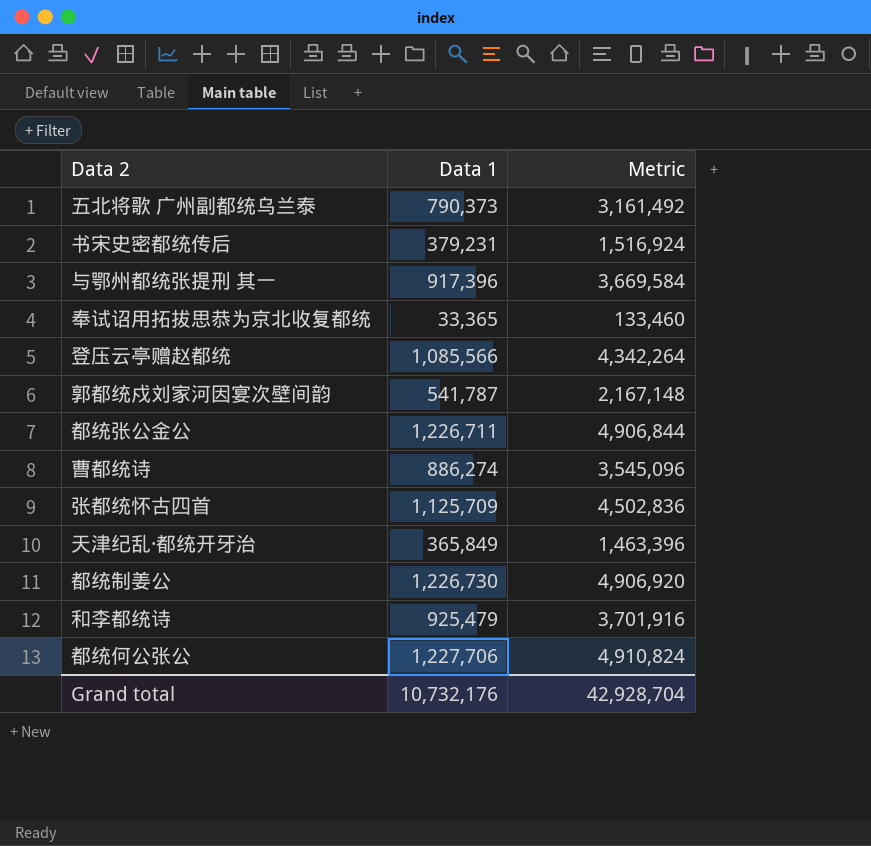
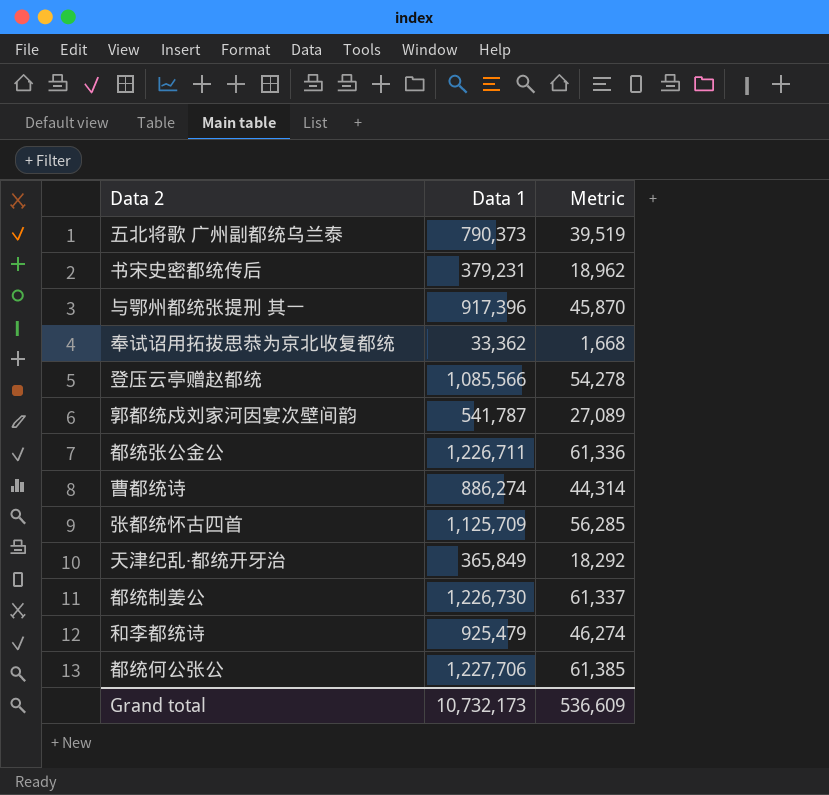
column Metric | formula: [Data 1] * 4 -> [Data 1] * 0.05
奉试诏用拓拔思恭为京北收复都统 | Data 1: 33,365 -> 33,362
Grand total | Data 1: 10,732,176 -> 10,732,173
Grand total | Metric: 42,928,704 -> 536,609

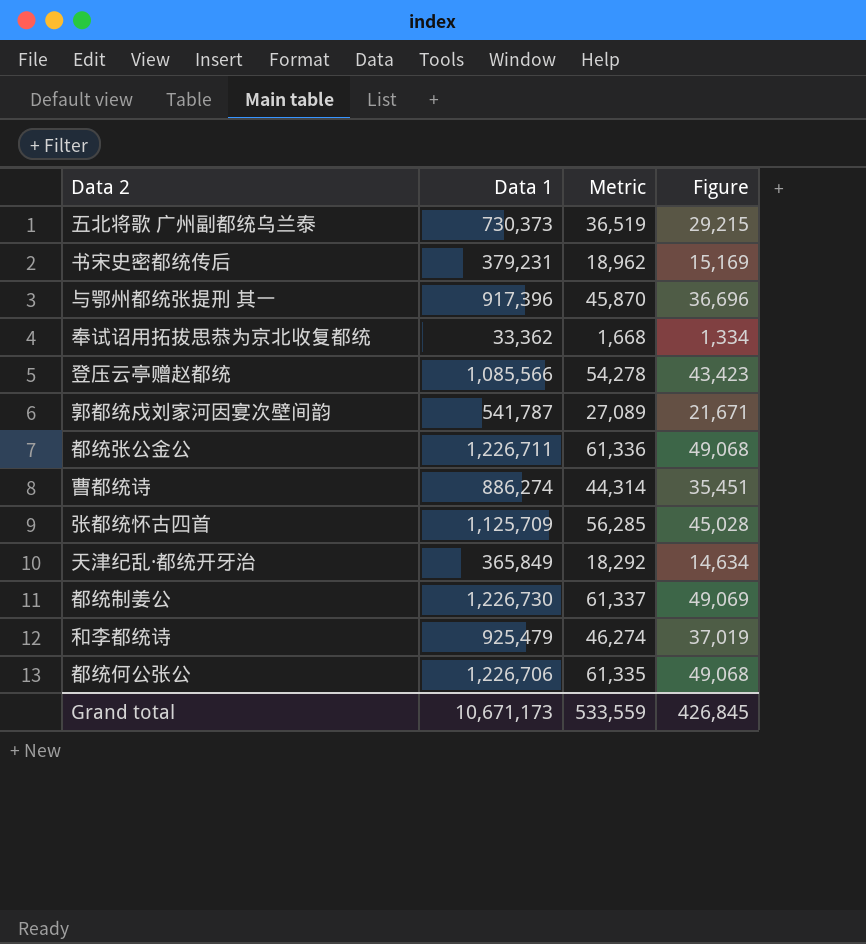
column Figure | formula: none -> [Data 1] * 0.04
五北将歌 广州副都统乌兰泰 | Data 1: 790,373 -> 730,373
五北将歌 广州副都统乌兰泰 | Metric: 39,519 -> 36,519
都统何公张公 | Data 1: 1,227,706 -> 1,226,706
都统何公张公 | Metric: 61,385 -> 61,335
Grand total | Data 1: 10,732,173 -> 10,671,173
Grand total | Metric: 536,609 -> 533,559

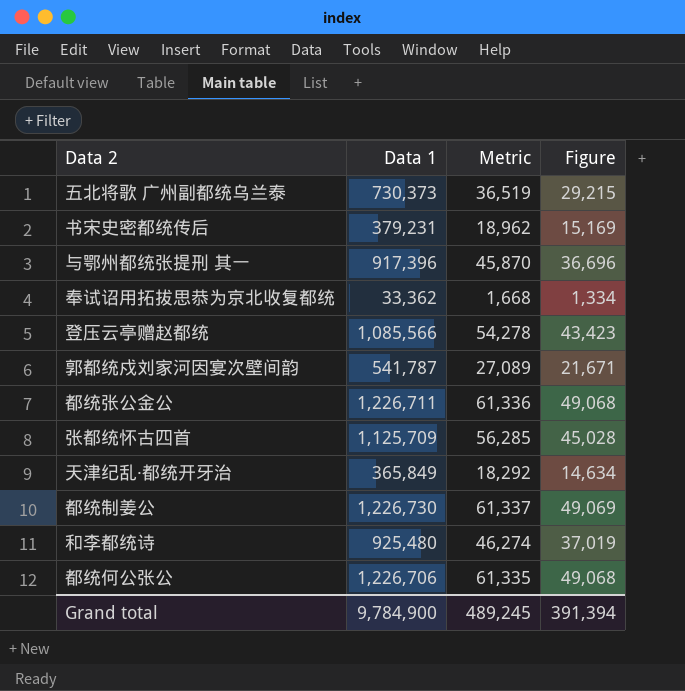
row 曹都统诗: 886,274 | 44,314 | 35,451 -> none
和李都统诗 | Data 1: 925,479 -> 925,480
Grand total | Data 1: 10,671,173 -> 9,784,900
Grand total | Metric: 533,559 -> 489,245
Grand total | Figure: 426,845 -> 391,394

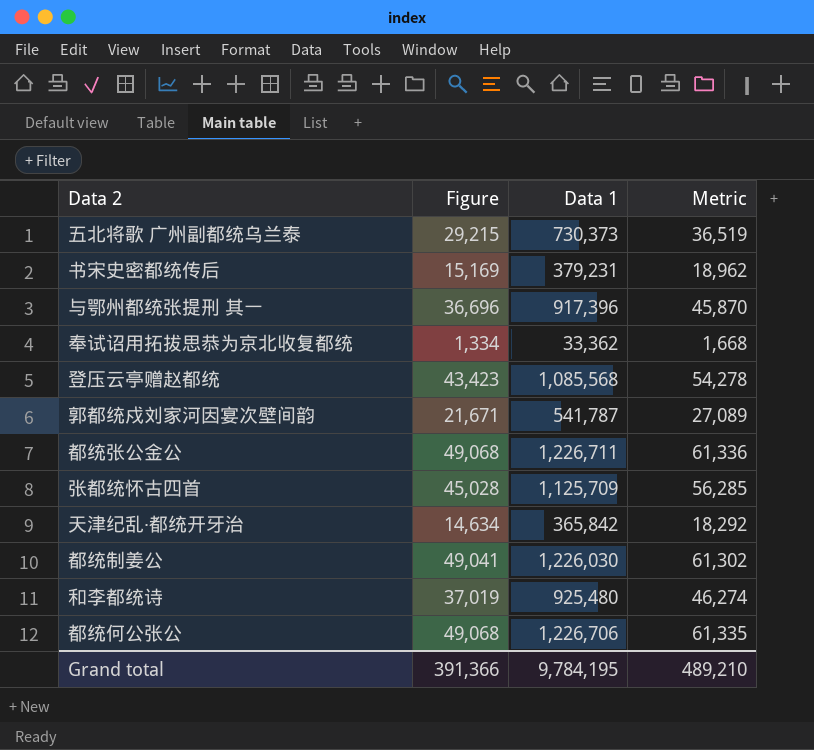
column Figure | position: 4 -> 2
登压云亭赠赵都统 | Data 1: 1,085,566 -> 1,085,568
天津纪乱·都统开牙治 | Data 1: 365,849 -> 365,842
都统制姜公 | Figure: 49,069 -> 49,041
都统制姜公 | Data 1: 1,226,730 -> 1,226,030
都统制姜公 | Metric: 61,337 -> 61,302
Grand total | Figure: 391,394 -> 391,366
Grand total | Data 1: 9,784,900 -> 9,784,195
Grand total | Metric: 489,245 -> 489,210

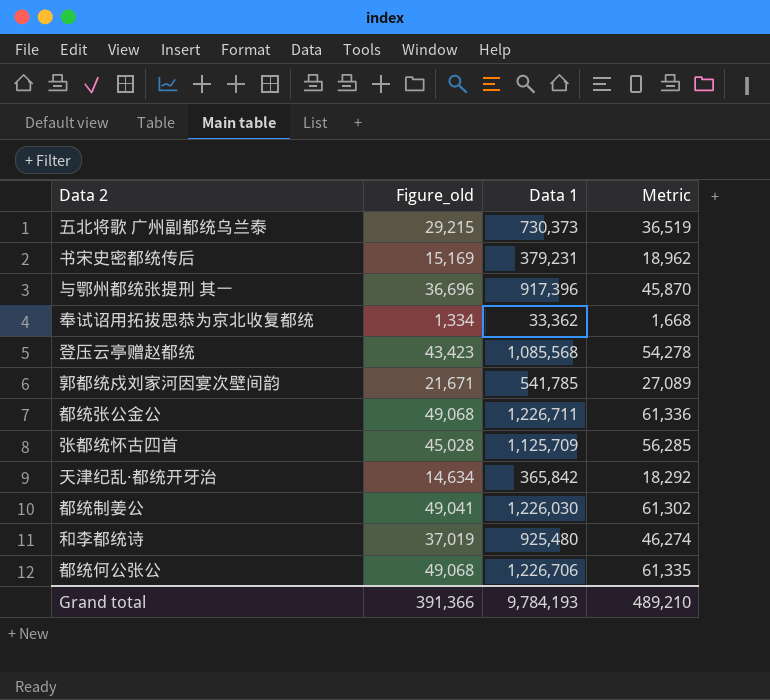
column name: Figure -> Figure_old
郭都统戍刘家河因宴次壁间韵 | Data 1: 541,787 -> 541,785
Grand total | Data 1: 9,784,195 -> 9,784,193

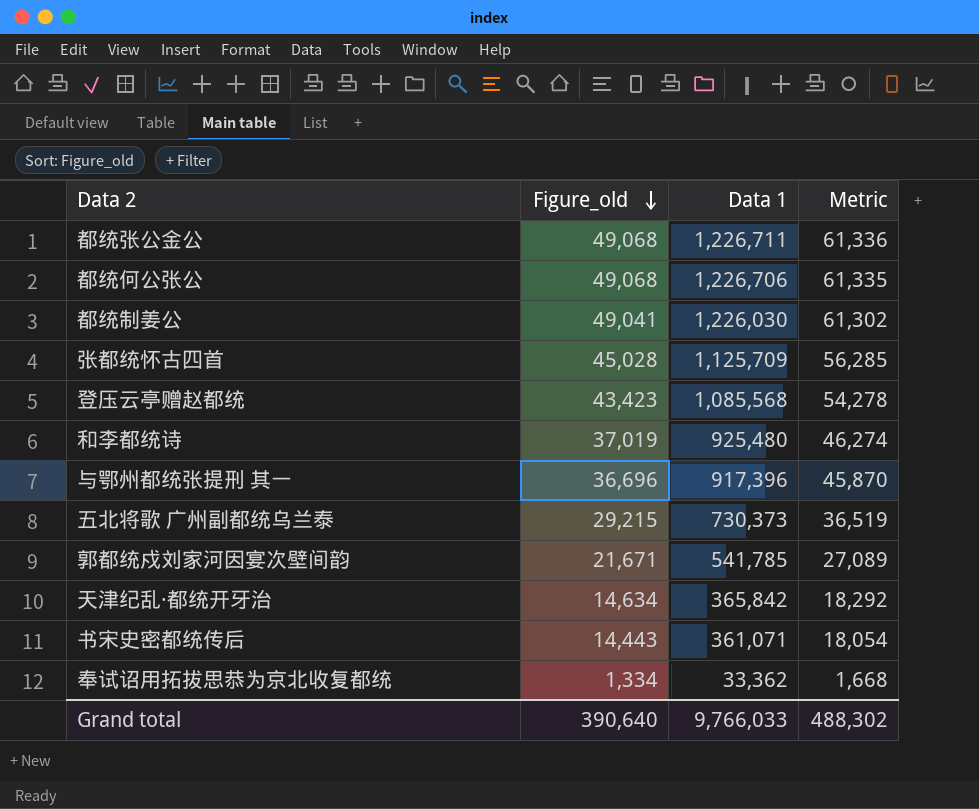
row order: none -> Figure_old descending
书宋史密都统传后 | Figure_old: 15,169 -> 14,443
书宋史密都统传后 | Data 1: 379,231 -> 361,071
书宋史密都统传后 | Metric: 18,962 -> 18,054
Grand total | Figure_old: 391,366 -> 390,640
Grand total | Data 1: 9,784,193 -> 9,766,033
Grand total | Metric: 489,210 -> 488,302

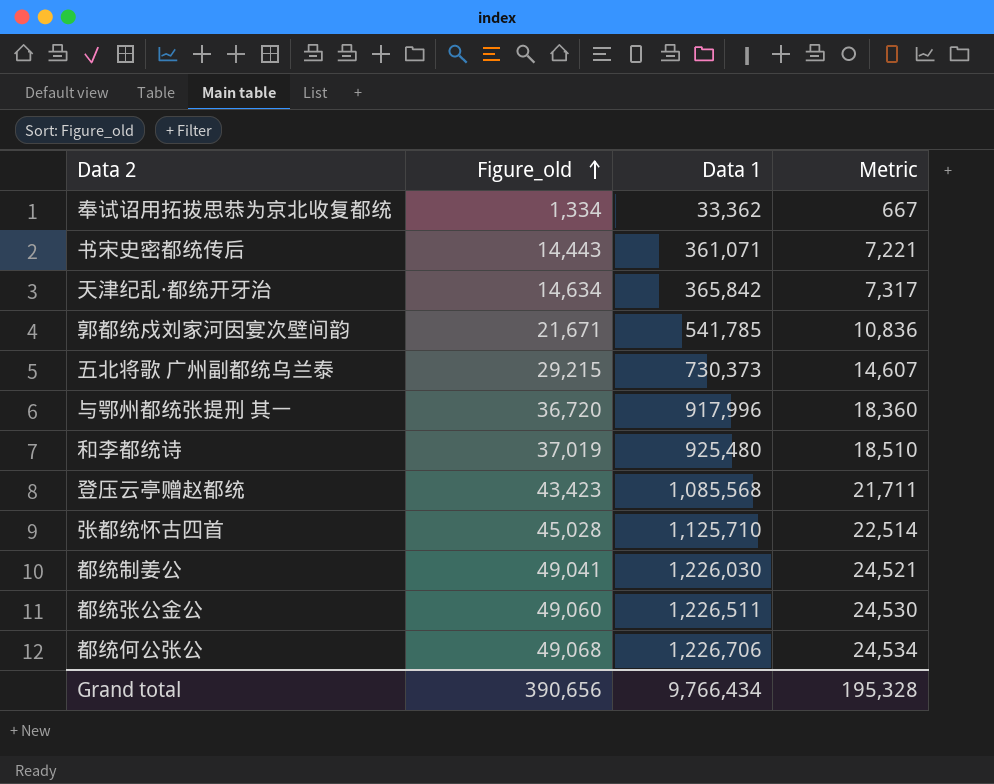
row order: Figure_old descending -> Figure_old ascending
column Metric | formula: [Data 1] * 0.05 -> [Data 1] * 0.02
与鄂州都统张提刑 其一 | Figure_old: 36,696 -> 36,720
与鄂州都统张提刑 其一 | Data 1: 917,396 -> 917,996
张都统怀古四首 | Data 1: 1,125,709 -> 1,125,710
都统张公金公 | Figure_old: 49,068 -> 49,060
都统张公金公 | Data 1: 1,226,711 -> 1,226,511
Grand total | Figure_old: 390,640 -> 390,656
Grand total | Data 1: 9,766,033 -> 9,766,434
Grand total | Metric: 488,302 -> 195,328

